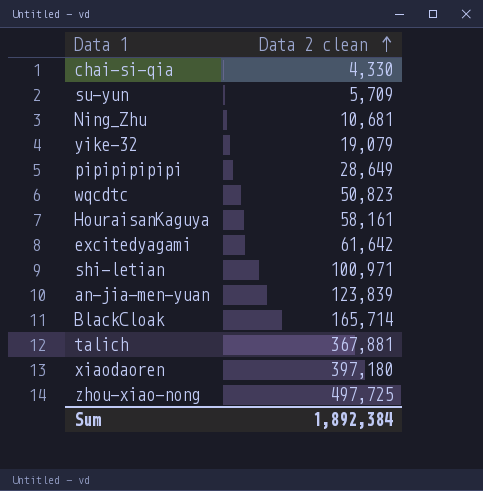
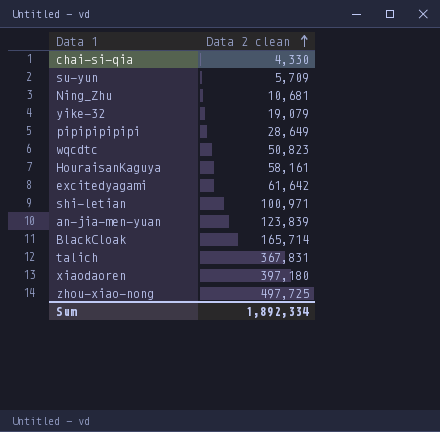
talich | Data 2 clean: 367,881 -> 367,831
Sum | Data 2 clean: 1,892,384 -> 1,892,334

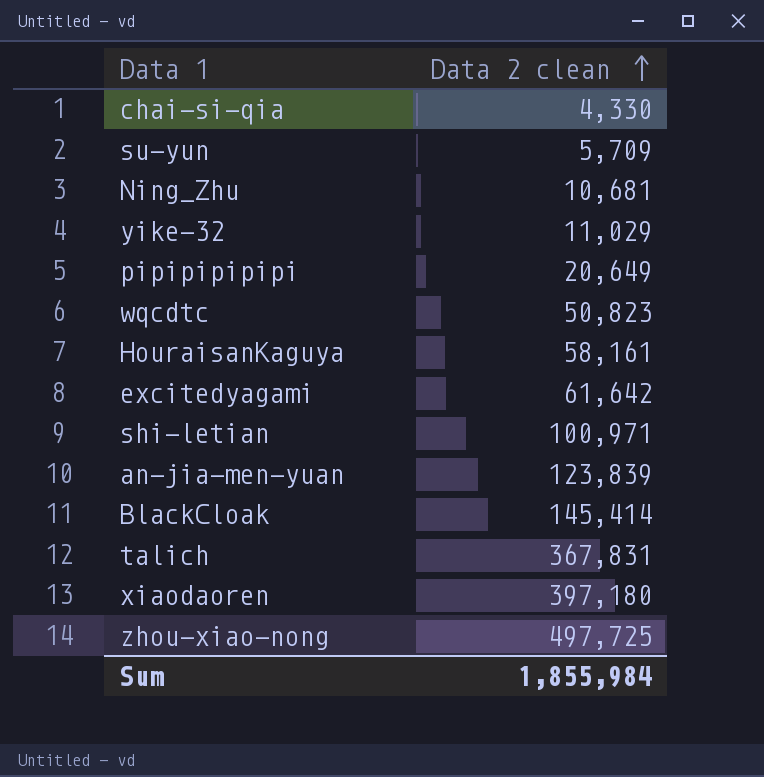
yike-32 | Data 2 clean: 19,079 -> 11,029
pipipipipipi | Data 2 clean: 28,649 -> 20,649
BlackCloak | Data 2 clean: 165,714 -> 145,414
Sum | Data 2 clean: 1,892,334 -> 1,855,984

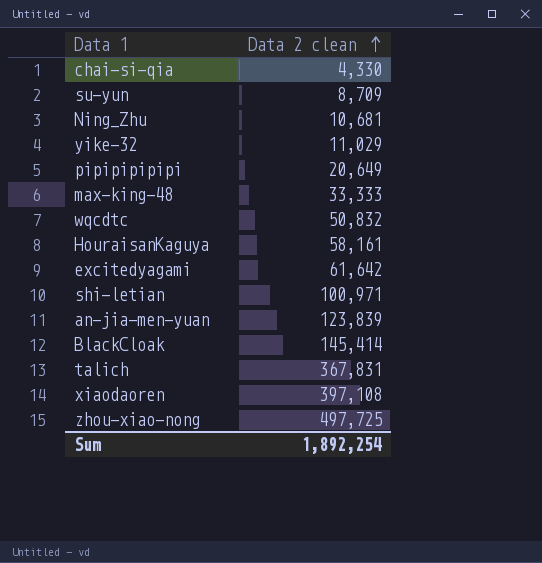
su-yun | Data 2 clean: 5,709 -> 8,709
row max-king-48: none -> 33,333
wqcdtc | Data 2 clean: 50,823 -> 50,832
xiaodaoren | Data 2 clean: 397,180 -> 397,108
Sum | Data 2 clean: 1,855,984 -> 1,892,254

